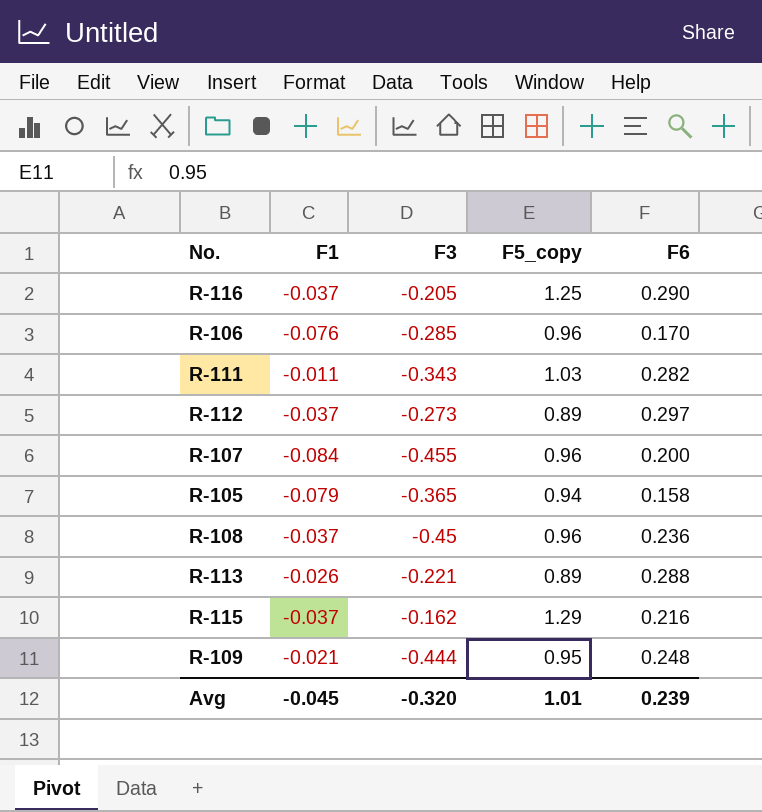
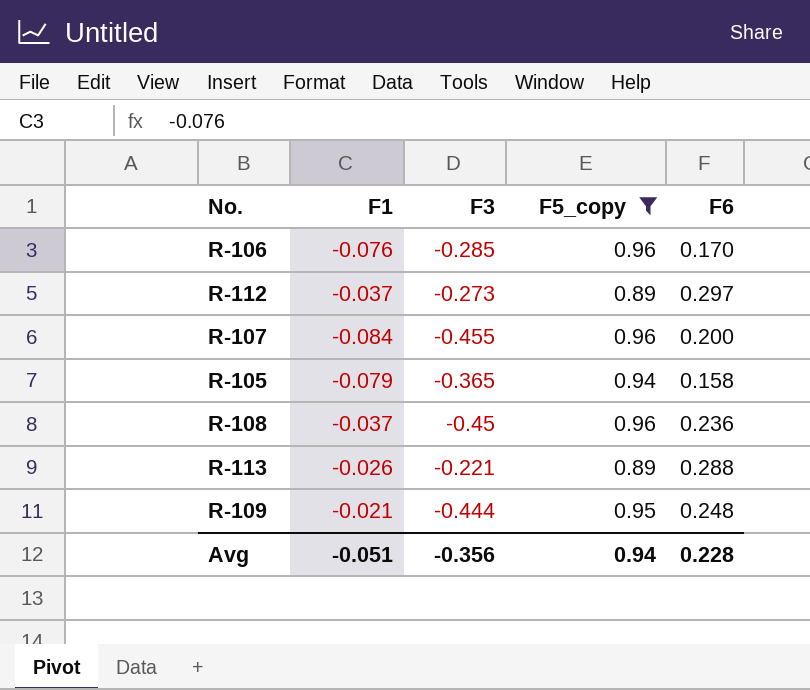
filter: none -> F5_copy <= 0.96
Avg | F1: -0.045 -> -0.051
Avg | F3: -0.320 -> -0.356
Avg | F5_copy: 1.01 -> 0.94
Avg | F6: 0.239 -> 0.228

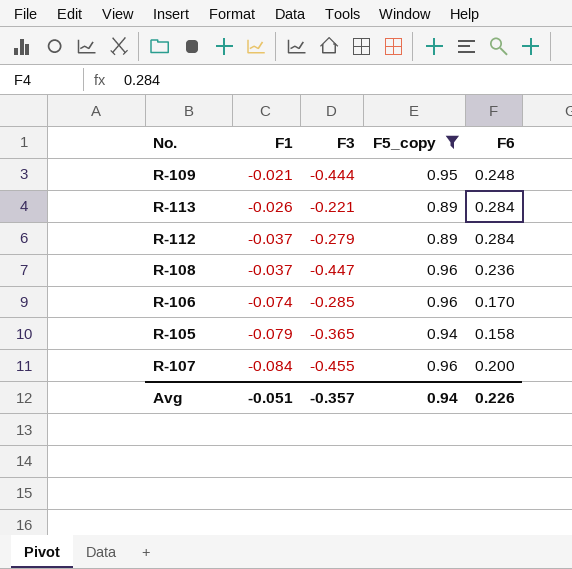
row order: none -> F1 descending
R-113 | F6: 0.288 -> 0.284
R-112 | F3: -0.273 -> -0.279
R-112 | F6: 0.297 -> 0.284
R-108 | F3: -0.45 -> -0.447
R-106 | F1: -0.076 -> -0.074
Avg | F3: -0.356 -> -0.357
Avg | F6: 0.228 -> 0.226

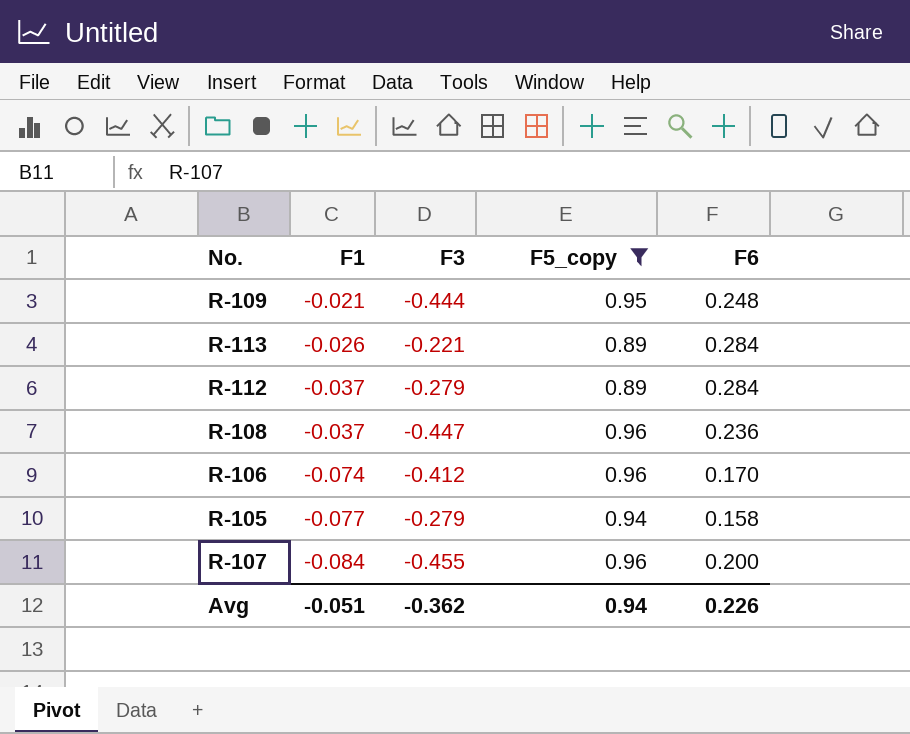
R-106 | F3: -0.285 -> -0.412
R-105 | F1: -0.079 -> -0.077
R-105 | F3: -0.365 -> -0.279
Avg | F3: -0.357 -> -0.362

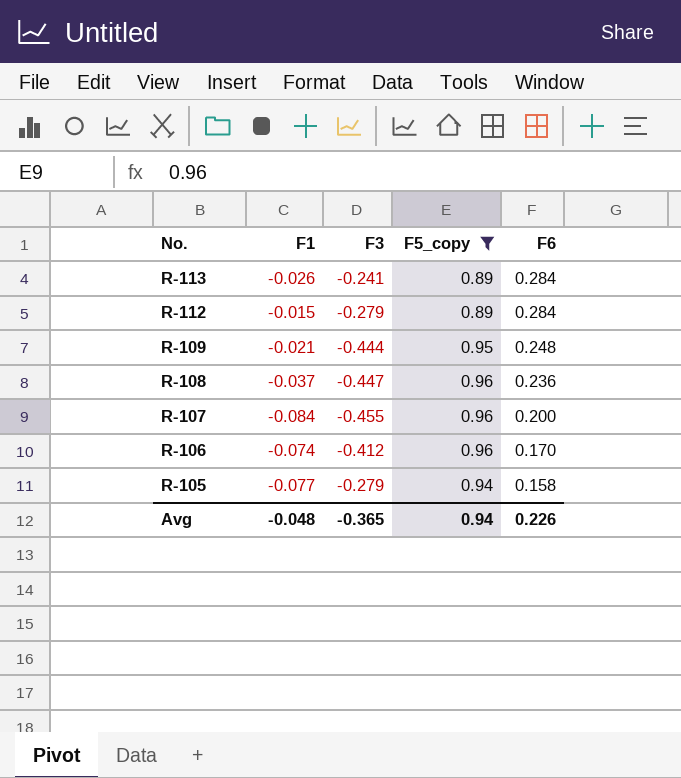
row order: F1 descending -> No. descending
R-113 | F3: -0.221 -> -0.241
R-112 | F1: -0.037 -> -0.015
Avg | F1: -0.051 -> -0.048
Avg | F3: -0.362 -> -0.365

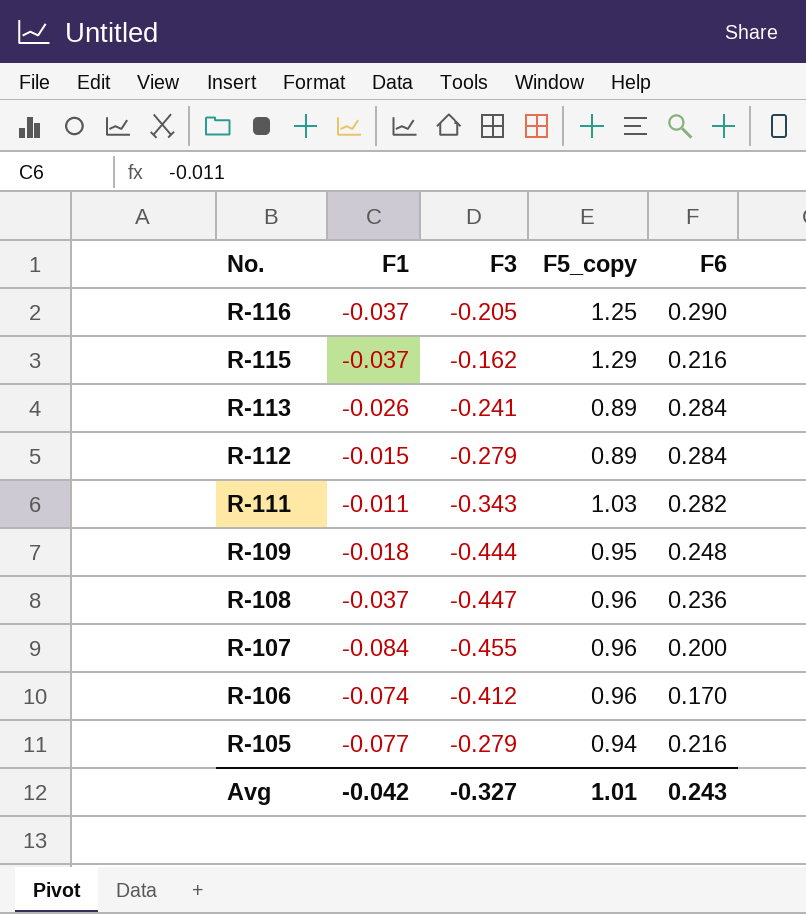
filter: F5_copy <= 0.96 -> none
R-109 | F1: -0.021 -> -0.018
R-105 | F6: 0.158 -> 0.216
Avg | F1: -0.048 -> -0.042
Avg | F3: -0.365 -> -0.327
Avg | F5_copy: 0.94 -> 1.01
Avg | F6: 0.226 -> 0.243

